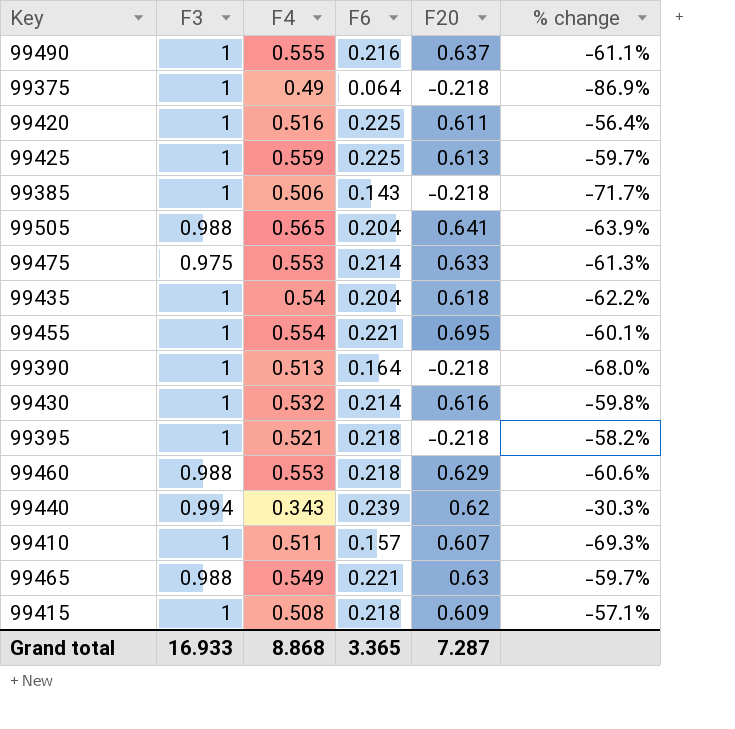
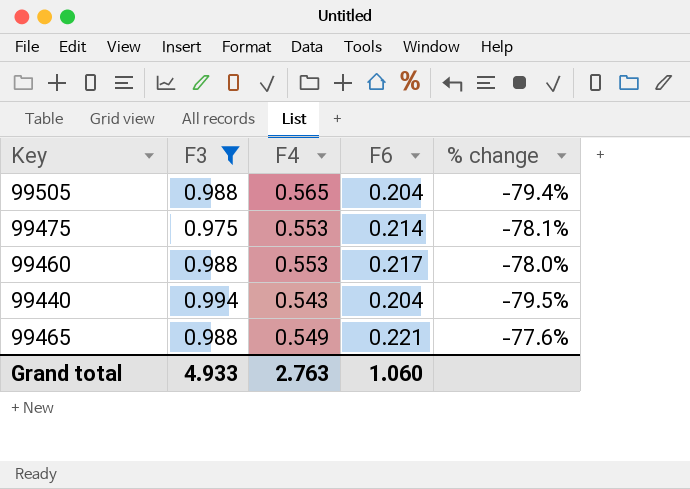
filter: none -> F3 != 1
column F20 | position: 5 -> none
column % change | formula: ([F6] - [F4]) / [F4] -> ([F6] - [F3]) / [F3]
99460 | F6: 0.218 -> 0.217
99440 | F4: 0.343 -> 0.543
99440 | F6: 0.239 -> 0.204
Grand total | F3: 16.933 -> 4.933
Grand total | F4: 8.868 -> 2.763
Grand total | F6: 3.365 -> 1.060

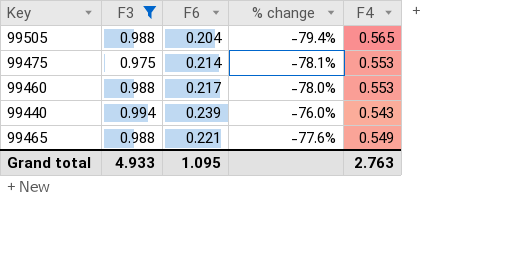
column F4 | position: 3 -> 5
99440 | F6: 0.204 -> 0.239
99440 | % change: -79.5% -> -76.0%
Grand total | F6: 1.060 -> 1.095

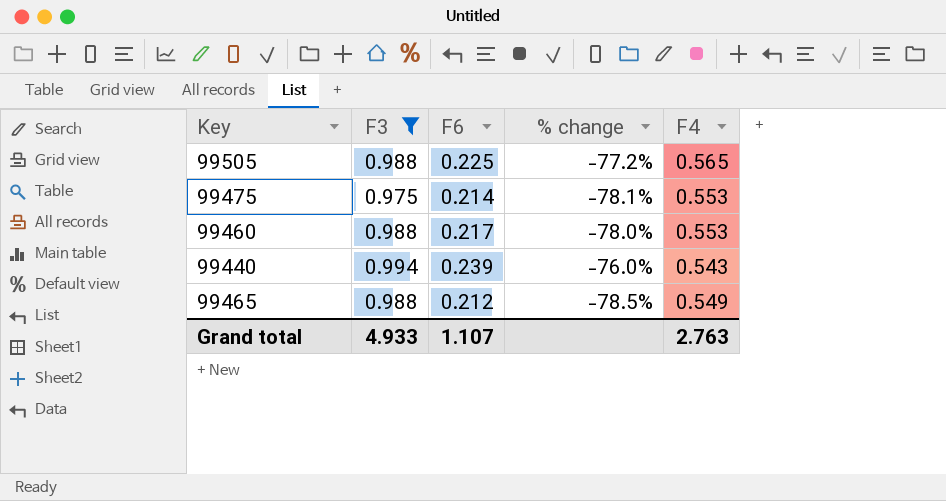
99505 | F6: 0.204 -> 0.225
99505 | % change: -79.4% -> -77.2%
99465 | F6: 0.221 -> 0.212
99465 | % change: -77.6% -> -78.5%
Grand total | F6: 1.095 -> 1.107

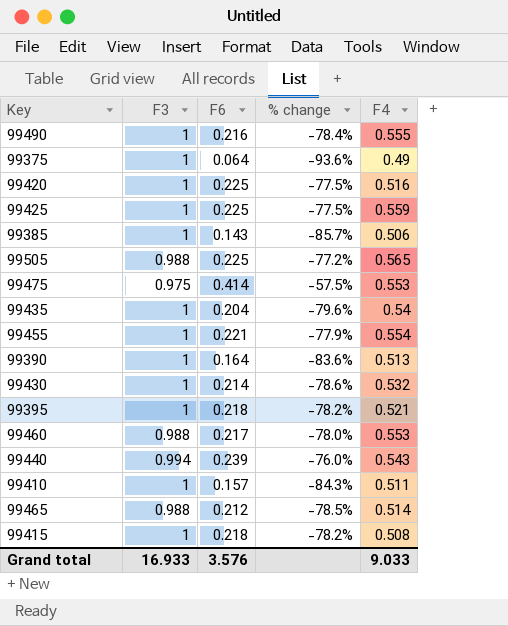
filter: F3 != 1 -> none
99475 | F6: 0.214 -> 0.414
99475 | % change: -78.1% -> -57.5%
99465 | F4: 0.549 -> 0.514
Grand total | F3: 4.933 -> 16.933
Grand total | F6: 1.107 -> 3.576
Grand total | F4: 2.763 -> 9.033

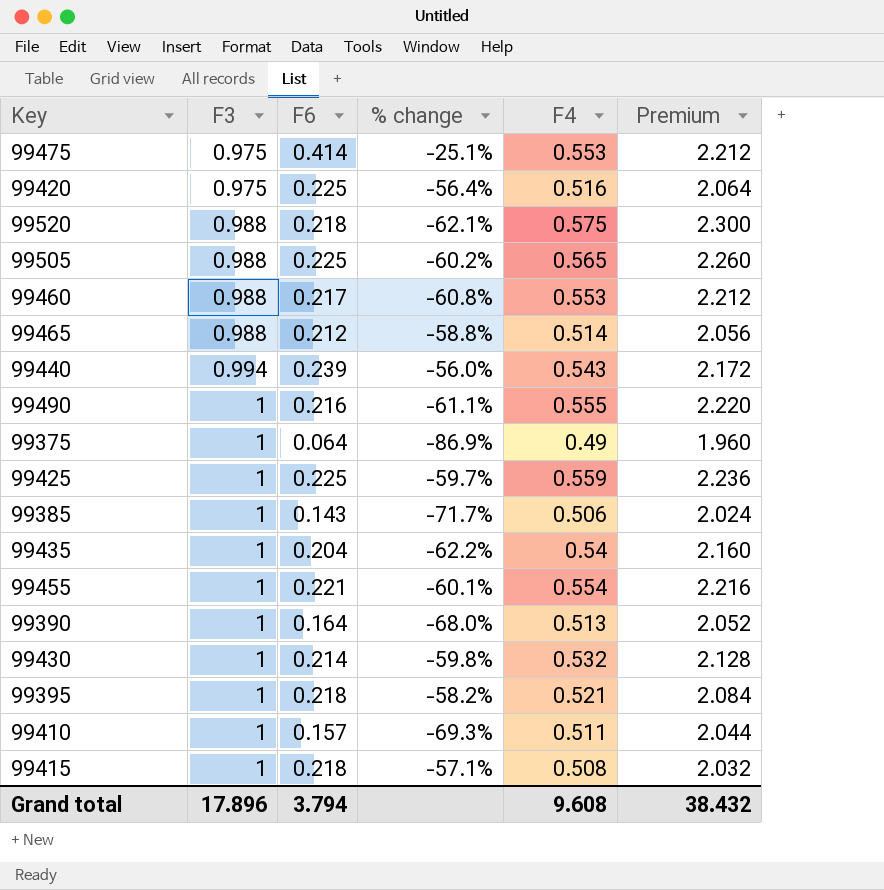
row order: none -> F3 ascending
column % change | formula: ([F6] - [F3]) / [F3] -> ([F6] - [F4]) / [F4]
column Premium | formula: none -> [F4] * 4
99420 | F3: 1 -> 0.975
row 99520: none -> 0.988 | 0.218 | -62.1% | 0.575 | 2.300
Grand total | F3: 16.933 -> 17.896
Grand total | F6: 3.576 -> 3.794
Grand total | F4: 9.033 -> 9.608

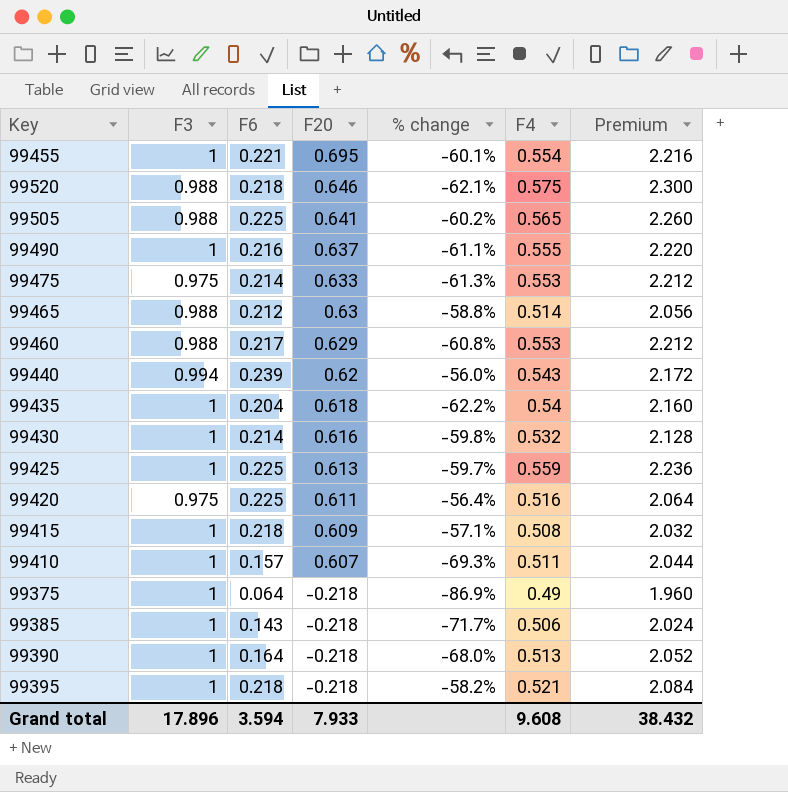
row order: F3 ascending -> F20 descending
column F20 | position: none -> 4
99475 | F6: 0.414 -> 0.214
99475 | % change: -25.1% -> -61.3%
Grand total | F6: 3.794 -> 3.594

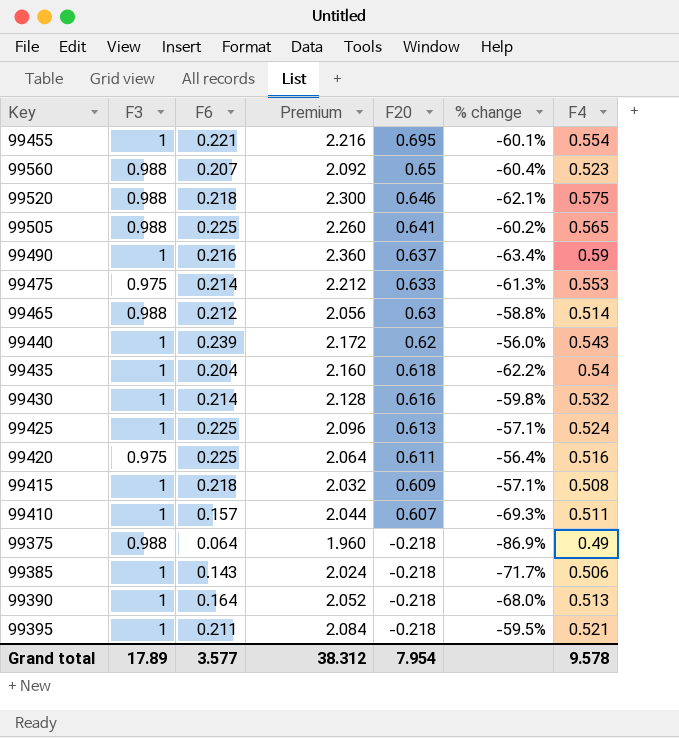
column Premium | position: 7 -> 4
row 99460: 0.988 | 0.217 | 0.629 | -60.8% | 0.553 | 2.212 -> none
row 99560: none -> 0.988 | 0.207 | 2.092 | 0.65 | -60.4% | 0.523
99490 | Premium: 2.220 -> 2.360
99490 | % change: -61.1% -> -63.4%
99490 | F4: 0.555 -> 0.59
99440 | F3: 0.994 -> 1
99425 | Premium: 2.236 -> 2.096
99425 | % change: -59.7% -> -57.1%
99425 | F4: 0.559 -> 0.524
99375 | F3: 1 -> 0.988
99395 | F6: 0.218 -> 0.211
99395 | % change: -58.2% -> -59.5%
Grand total | F3: 17.896 -> 17.89
Grand total | F6: 3.594 -> 3.577
Grand total | Premium: 38.432 -> 38.312
Grand total | F20: 7.933 -> 7.954
Grand total | F4: 9.608 -> 9.578

